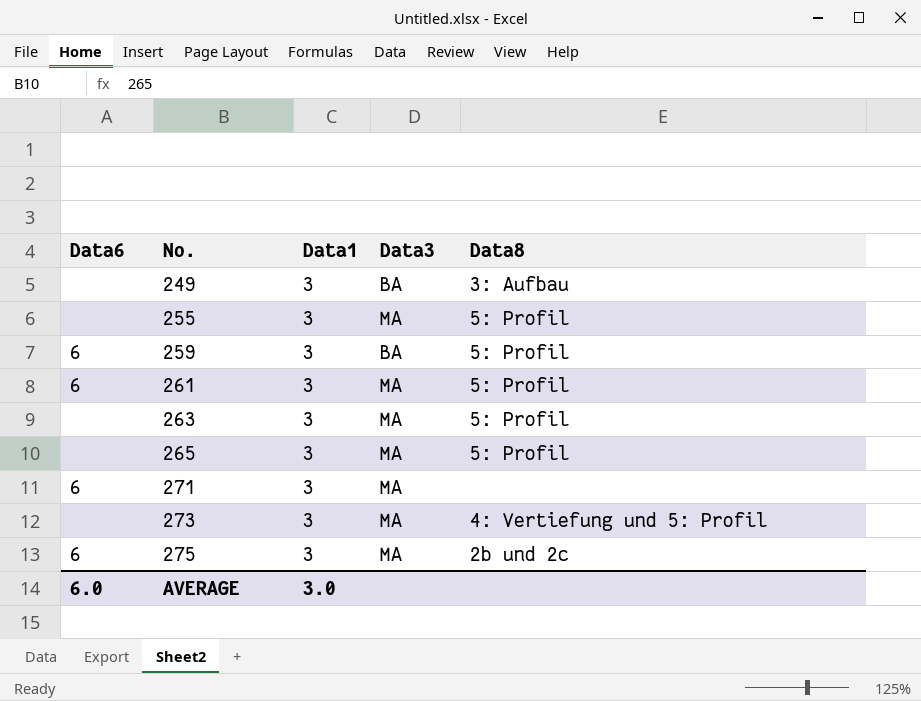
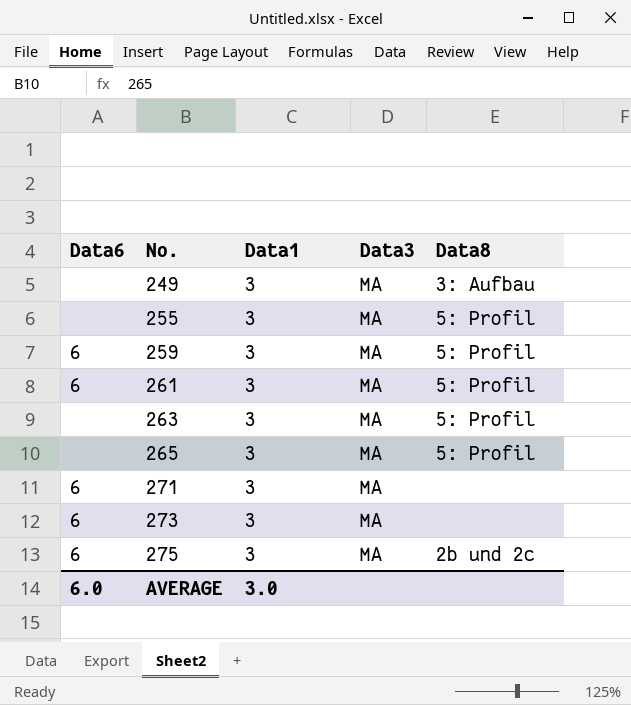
249 | Data3: BA -> MA
259 | Data3: BA -> MA
273 | Data6: none -> 6
273 | Data8: 4: Vertiefung und 5: Profil -> none

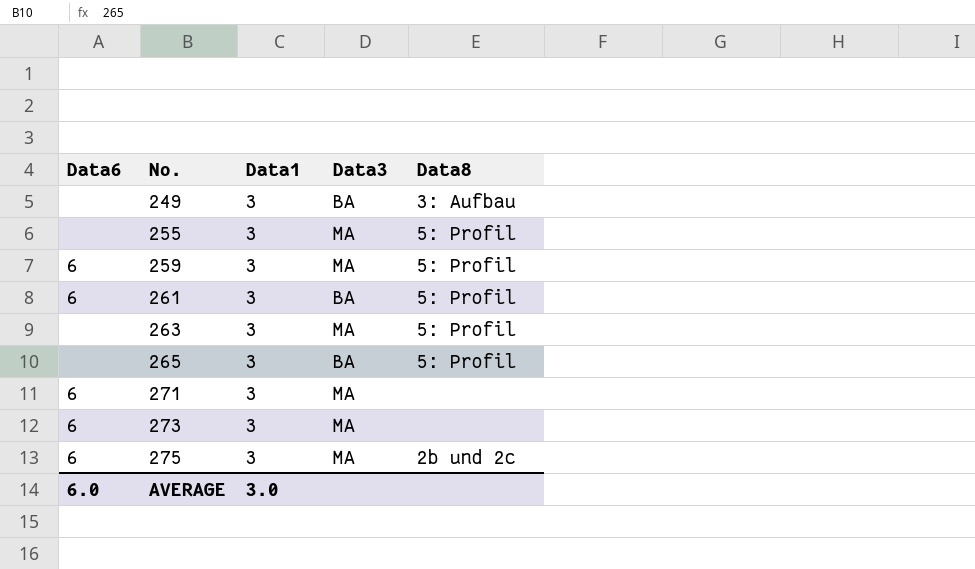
249 | Data3: MA -> BA
261 | Data3: MA -> BA
265 | Data3: MA -> BA

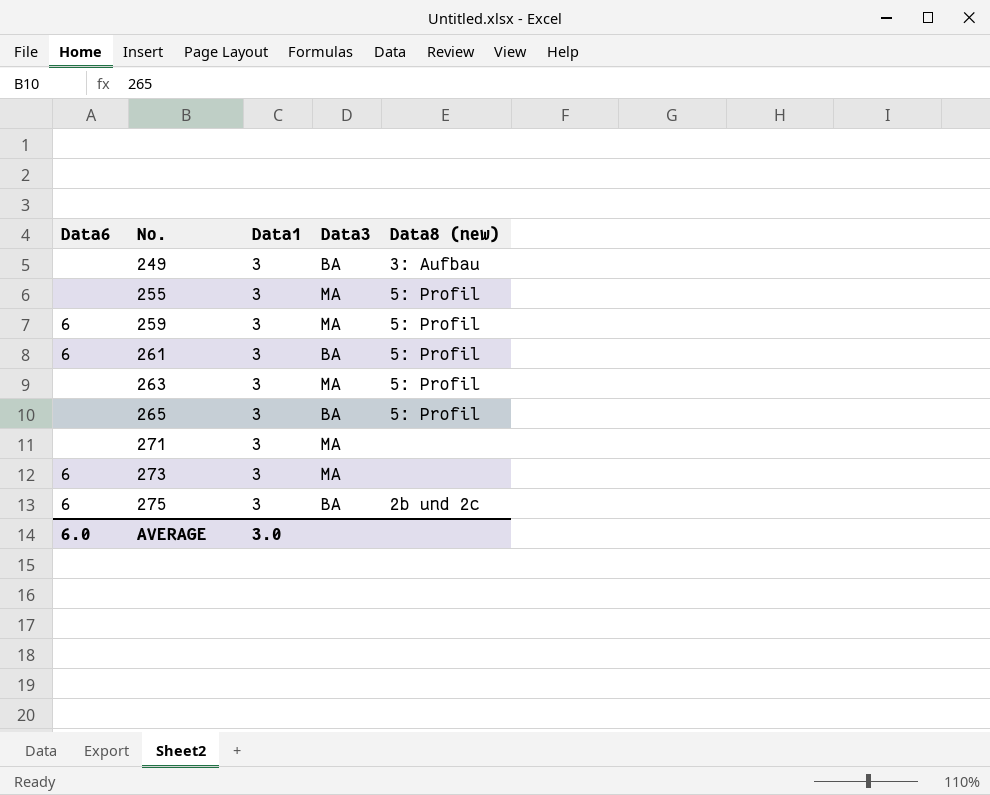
column name: Data8 -> Data8 (new)
271 | Data6: 6 -> none
275 | Data3: MA -> BA

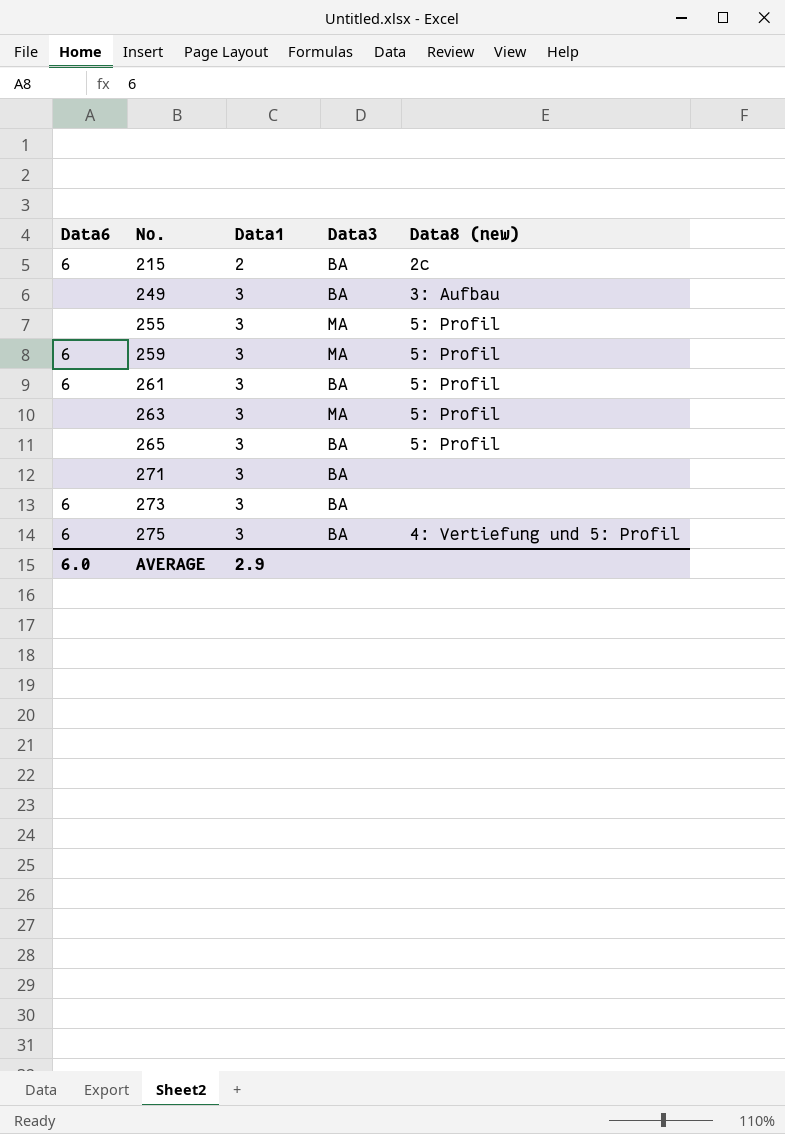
row 215: none -> 6 | 2 | BA | 2c
271 | Data3: MA -> BA
273 | Data3: MA -> BA
275 | Data8 (new): 2b und 2c -> 4: Vertiefung und 5: Profil
AVERAGE | Data1: 3.0 -> 2.9

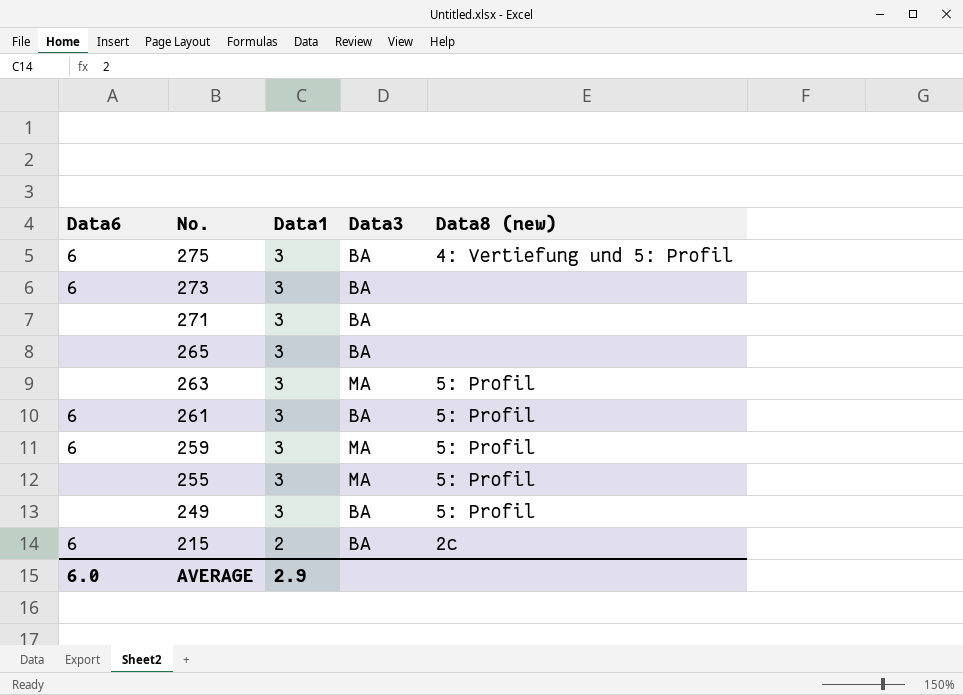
row order: No. ascending -> No. descending
265 | Data8 (new): 5: Profil -> none
249 | Data8 (new): 3: Aufbau -> 5: Profil

